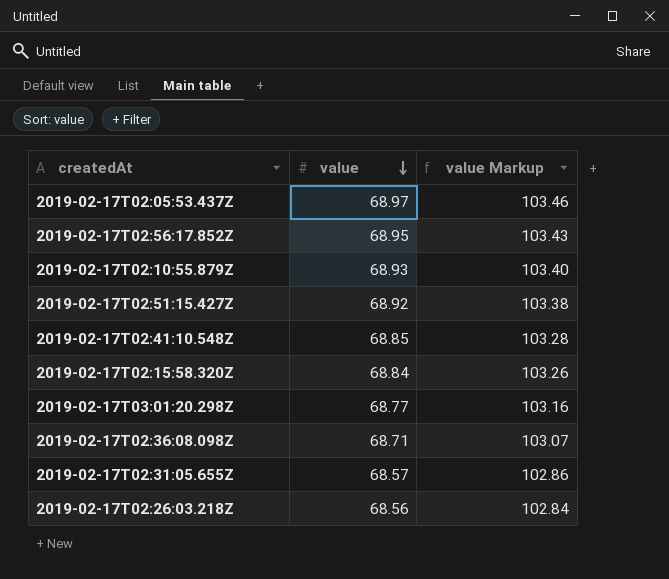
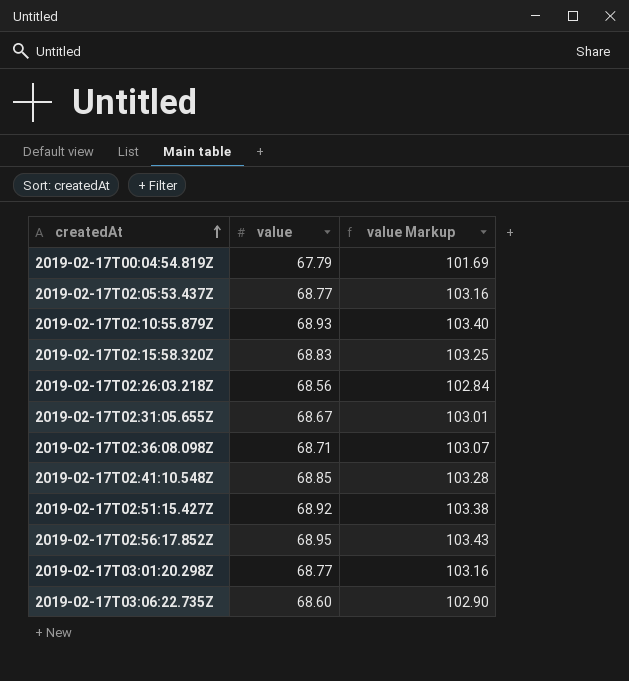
row order: value descending -> createdAt ascending
row 2019-02-17T00:04:54.819Z: none -> 67.79 | 101.69
2019-02-17T02:05:53.437Z | value: 68.97 -> 68.77
2019-02-17T02:05:53.437Z | value Markup: 103.46 -> 103.16
2019-02-17T02:15:58.320Z | value: 68.84 -> 68.83
2019-02-17T02:15:58.320Z | value Markup: 103.26 -> 103.25
2019-02-17T02:31:05.655Z | value: 68.57 -> 68.67
2019-02-17T02:31:05.655Z | value Markup: 102.86 -> 103.01
row 2019-02-17T03:06:22.735Z: none -> 68.60 | 102.90

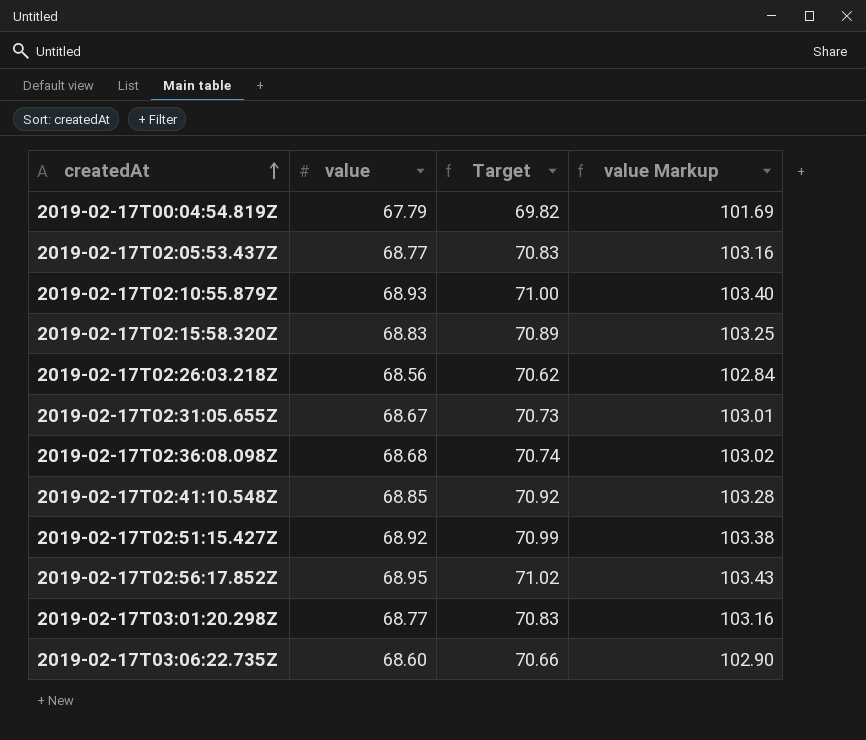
column Target | formula: none -> [value] * 1.03
2019-02-17T02:36:08.098Z | value: 68.71 -> 68.68
2019-02-17T02:36:08.098Z | value Markup: 103.07 -> 103.02

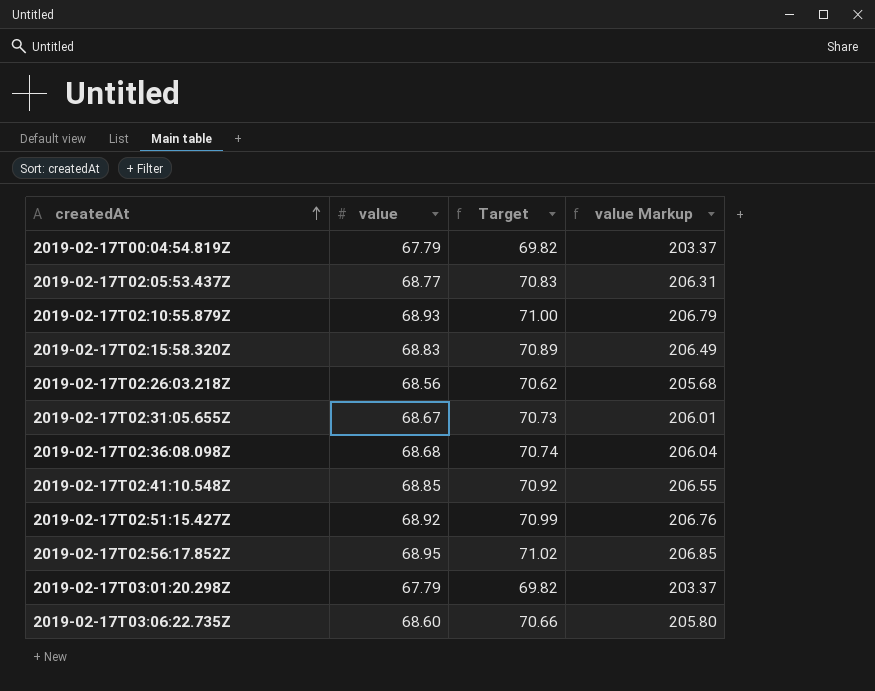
column value Markup | formula: [value] * 1.5 -> [value] * 3
2019-02-17T03:01:20.298Z | value: 68.77 -> 67.79
2019-02-17T03:01:20.298Z | Target: 70.83 -> 69.82

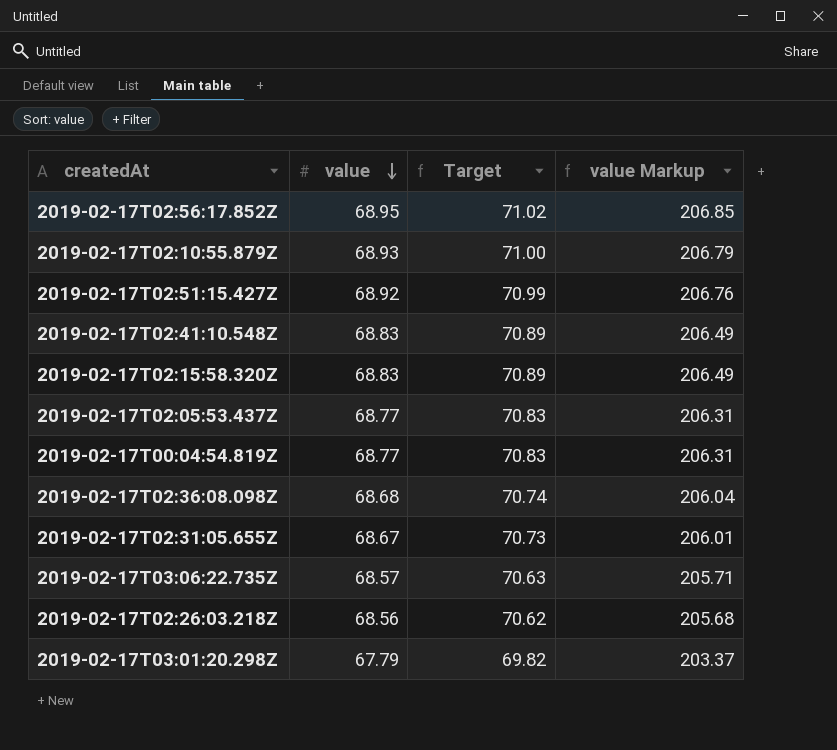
row order: createdAt ascending -> value descending
2019-02-17T02:41:10.548Z | value: 68.85 -> 68.83
2019-02-17T02:41:10.548Z | Target: 70.92 -> 70.89
2019-02-17T02:41:10.548Z | value Markup: 206.55 -> 206.49
2019-02-17T00:04:54.819Z | value: 67.79 -> 68.77
2019-02-17T00:04:54.819Z | Target: 69.82 -> 70.83
2019-02-17T00:04:54.819Z | value Markup: 203.37 -> 206.31
2019-02-17T03:06:22.735Z | value: 68.60 -> 68.57
2019-02-17T03:06:22.735Z | Target: 70.66 -> 70.63
2019-02-17T03:06:22.735Z | value Markup: 205.80 -> 205.71

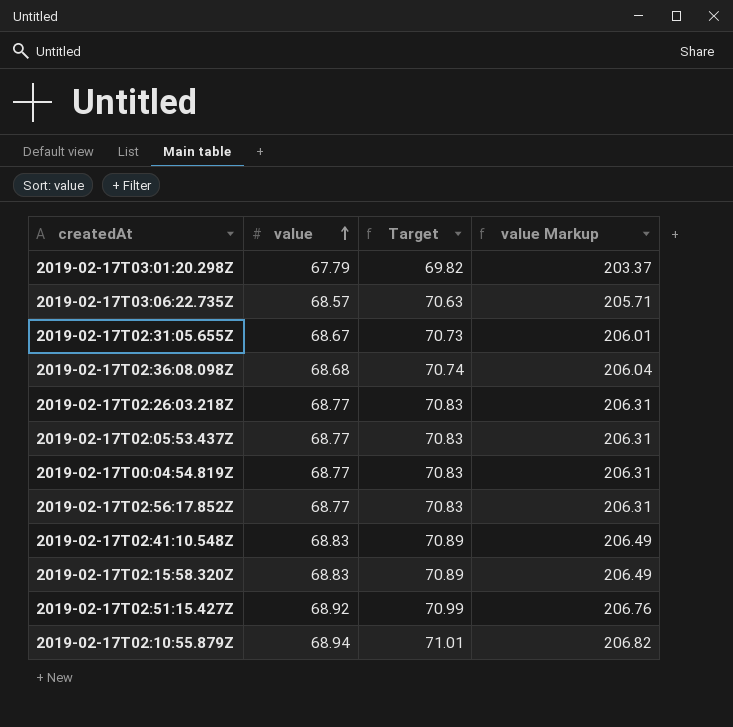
row order: value descending -> value ascending
2019-02-17T02:26:03.218Z | value: 68.56 -> 68.77
2019-02-17T02:26:03.218Z | Target: 70.62 -> 70.83
2019-02-17T02:26:03.218Z | value Markup: 205.68 -> 206.31
2019-02-17T02:56:17.852Z | value: 68.95 -> 68.77
2019-02-17T02:56:17.852Z | Target: 71.02 -> 70.83
2019-02-17T02:56:17.852Z | value Markup: 206.85 -> 206.31
2019-02-17T02:10:55.879Z | value: 68.93 -> 68.94
2019-02-17T02:10:55.879Z | Target: 71.00 -> 71.01
2019-02-17T02:10:55.879Z | value Markup: 206.79 -> 206.82

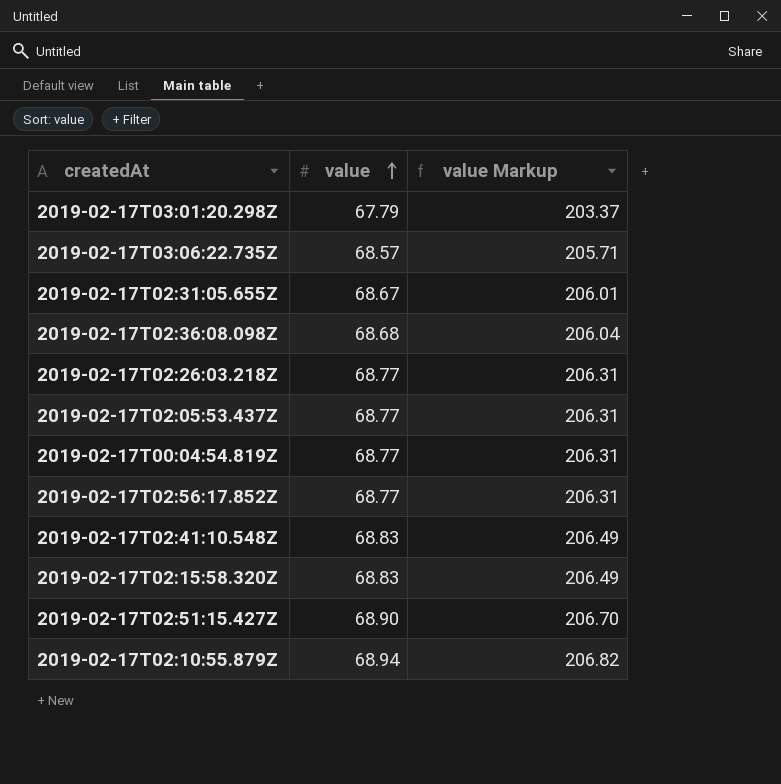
column Target | formula: [value] * 1.03 -> none
2019-02-17T02:51:15.427Z | value: 68.92 -> 68.90
2019-02-17T02:51:15.427Z | value Markup: 206.76 -> 206.70

